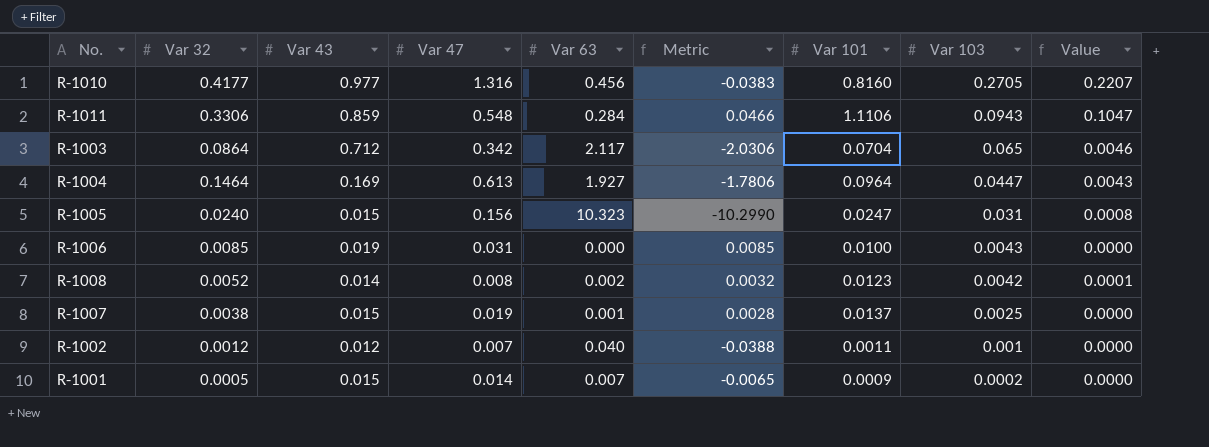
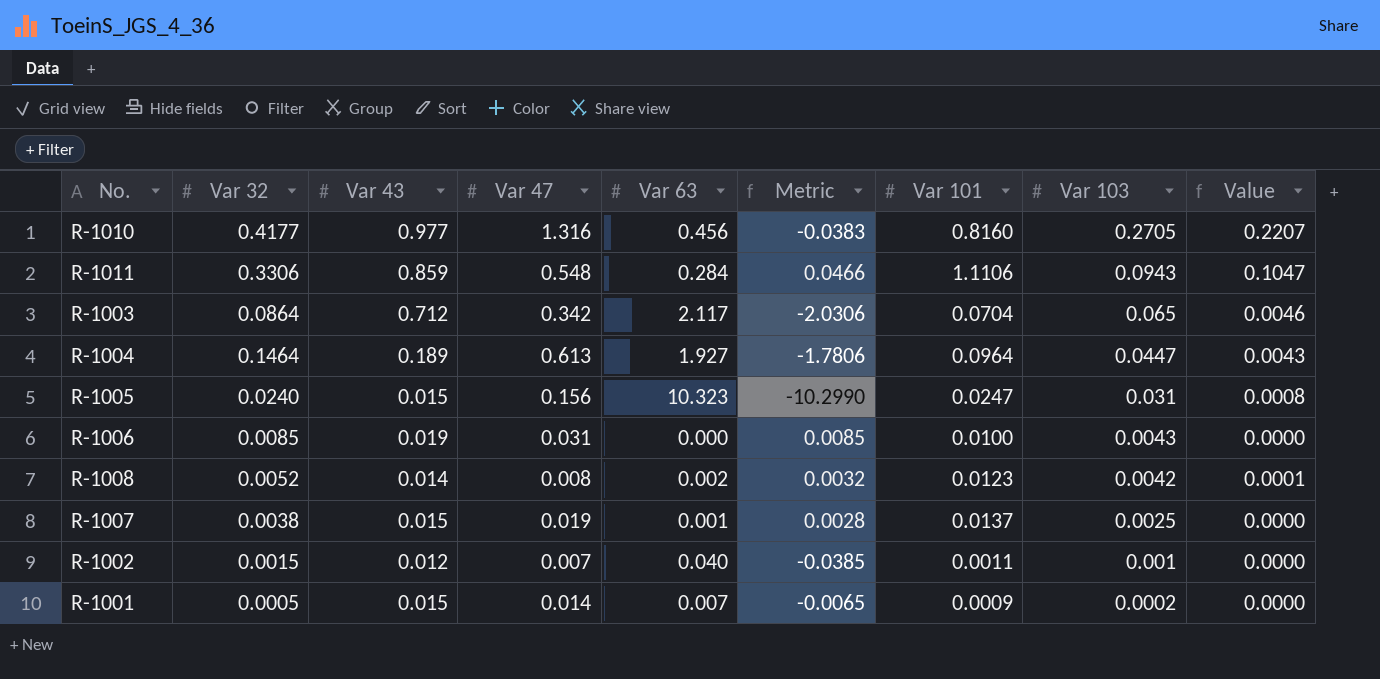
R-1004 | Var 43: 0.169 -> 0.189
R-1002 | Var 32: 0.0012 -> 0.0015
R-1002 | Metric: -0.0388 -> -0.0385

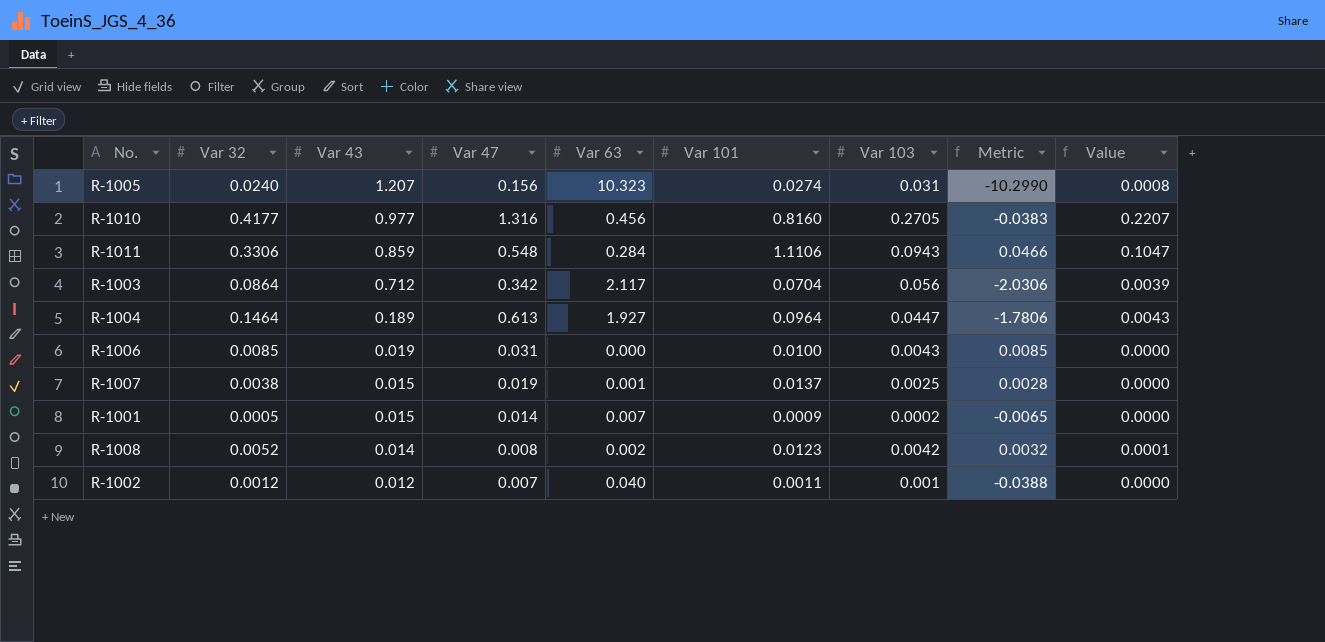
row order: Var 103 descending -> Var 43 descending
column Metric | position: 6 -> 8
R-1005 | Var 43: 0.015 -> 1.207
R-1005 | Var 101: 0.0247 -> 0.0274
R-1003 | Var 103: 0.065 -> 0.056
R-1003 | Value: 0.0046 -> 0.0039
R-1002 | Var 32: 0.0015 -> 0.0012
R-1002 | Metric: -0.0385 -> -0.0388

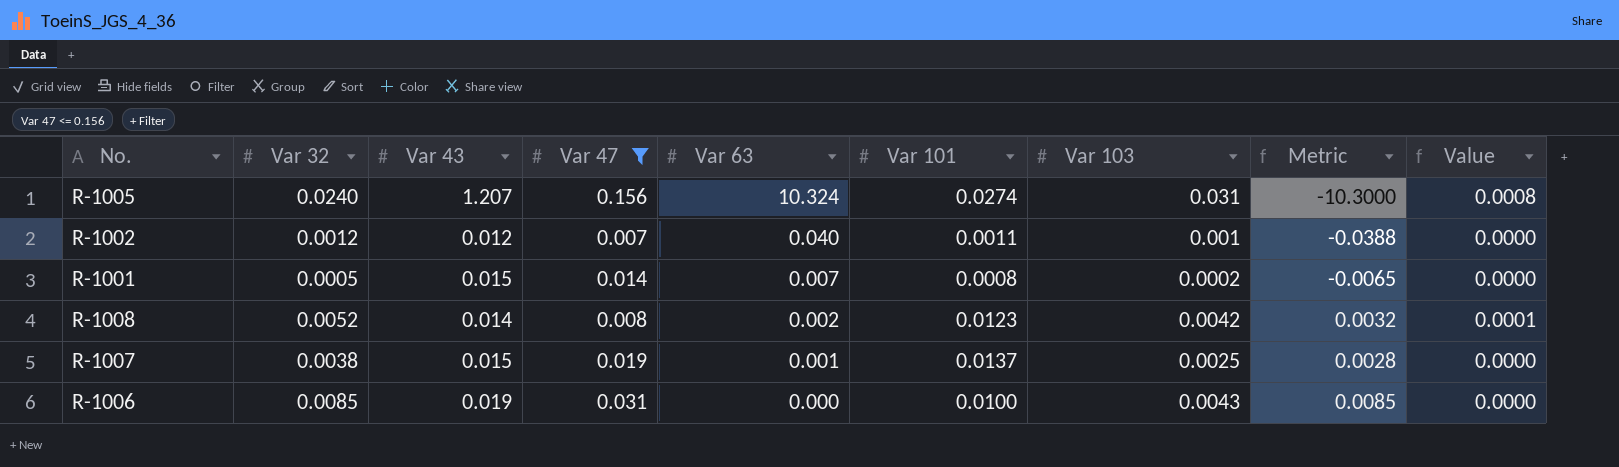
filter: none -> Var 47 <= 0.156
row order: Var 43 descending -> Var 63 descending
R-1005 | Var 63: 10.323 -> 10.324
R-1005 | Metric: -10.2990 -> -10.3000
R-1001 | Var 101: 0.0009 -> 0.0008

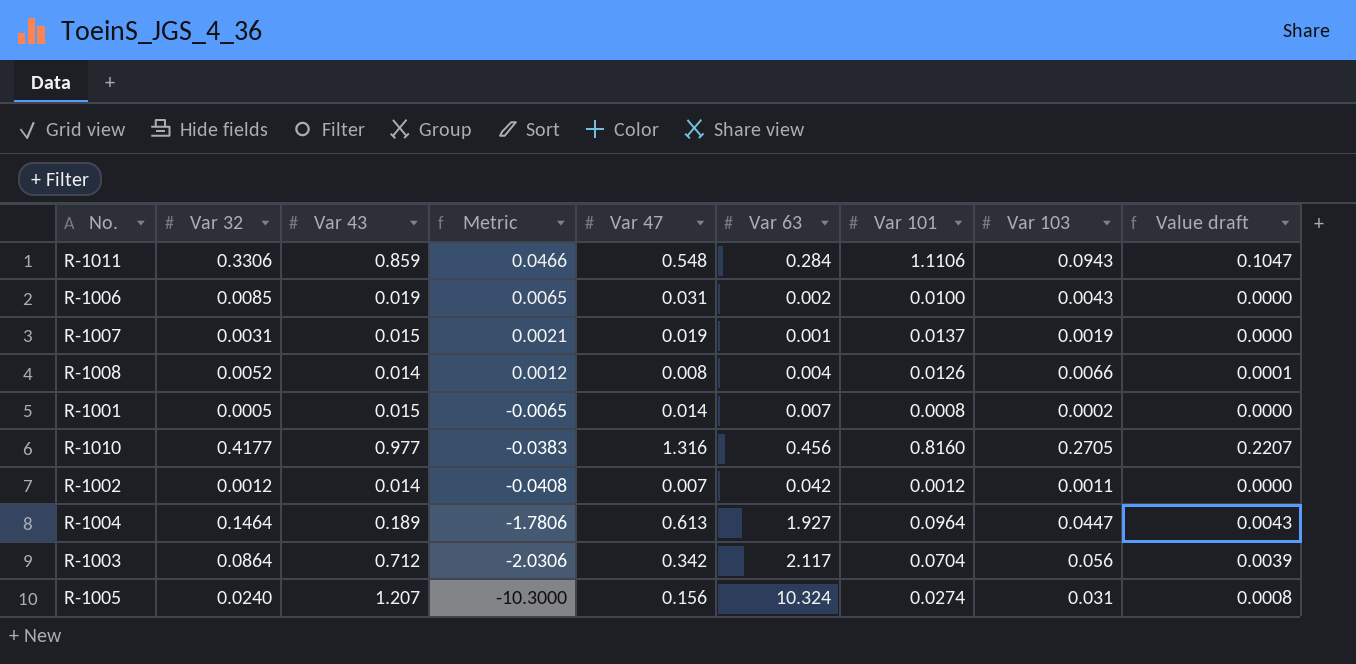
filter: Var 47 <= 0.156 -> none
row order: Var 63 descending -> Metric descending
column Metric | position: 8 -> 4
column name: Value -> Value draft
R-1006 | Metric: 0.0085 -> 0.0065
R-1006 | Var 63: 0.000 -> 0.002
R-1007 | Var 32: 0.0038 -> 0.0031
R-1007 | Metric: 0.0028 -> 0.0021
R-1007 | Var 103: 0.0025 -> 0.0019
R-1008 | Metric: 0.0032 -> 0.0012
R-1008 | Var 63: 0.002 -> 0.004
R-1008 | Var 101: 0.0123 -> 0.0126
R-1008 | Var 103: 0.0042 -> 0.0066
R-1002 | Var 43: 0.012 -> 0.014
R-1002 | Metric: -0.0388 -> -0.0408
R-1002 | Var 63: 0.040 -> 0.042
R-1002 | Var 101: 0.0011 -> 0.0012
R-1002 | Var 103: 0.001 -> 0.0011

